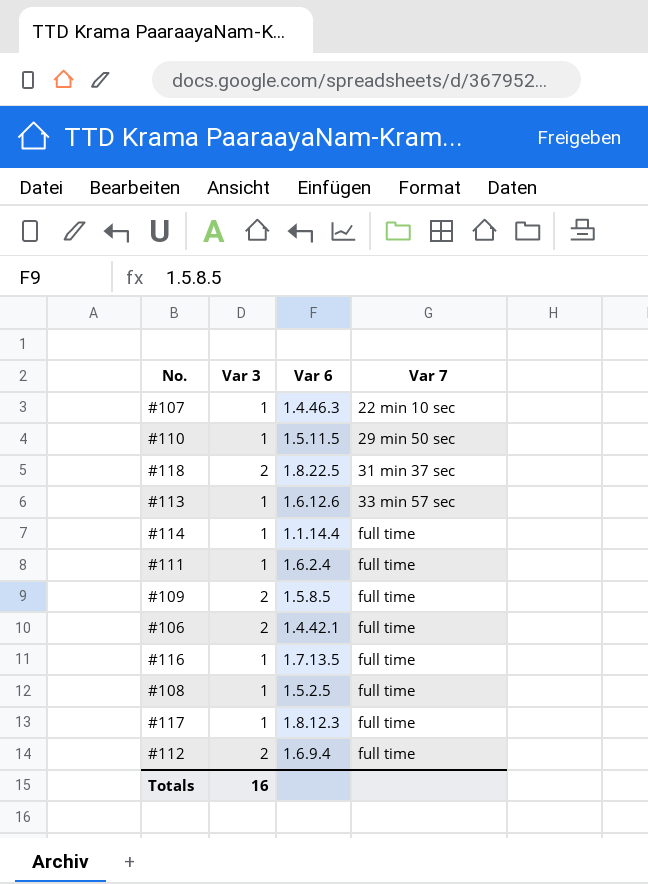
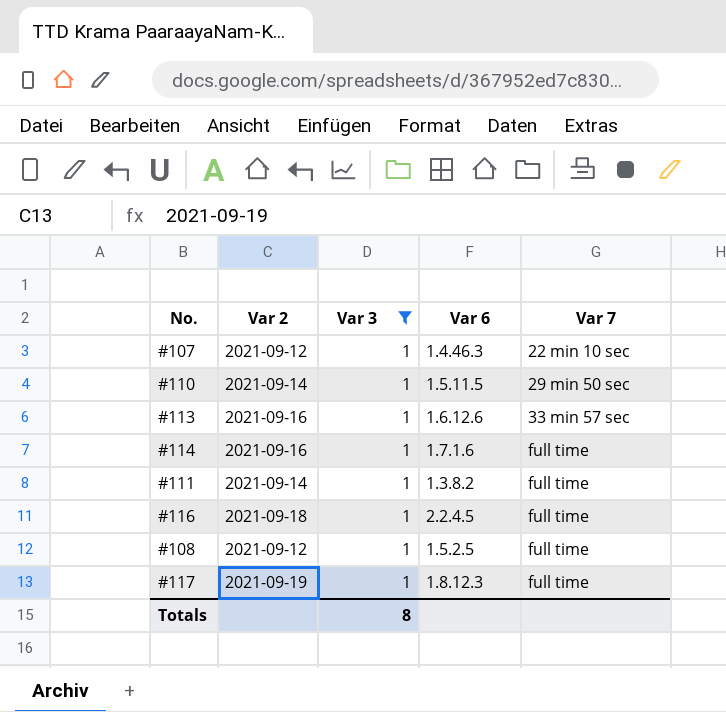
filter: none -> Var 3 = 1
column Var 2 | position: none -> 2
#114 | Var 6: 1.1.14.4 -> 1.7.1.6
#111 | Var 6: 1.6.2.4 -> 1.3.8.2
#116 | Var 6: 1.7.13.5 -> 2.2.4.5
Totals | Var 3: 16 -> 8

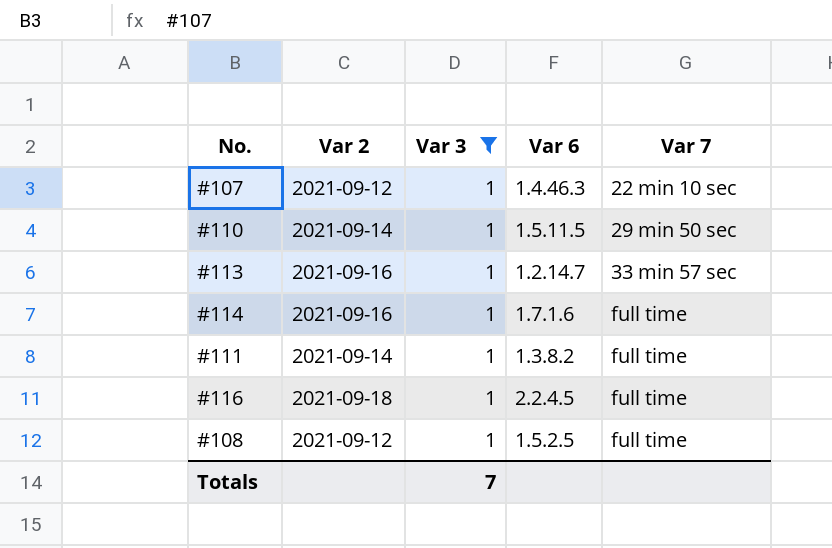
row #117: 2021-09-19 | 1 | 1.8.12.3 | full time -> none
#113 | Var 6: 1.6.12.6 -> 1.2.14.7
Totals | Var 3: 8 -> 7

